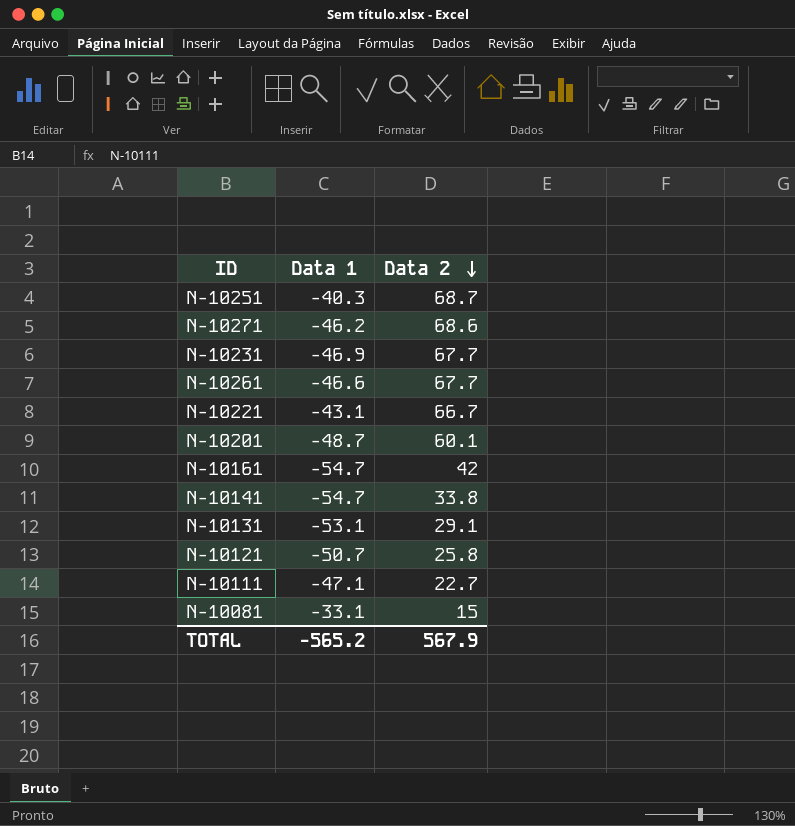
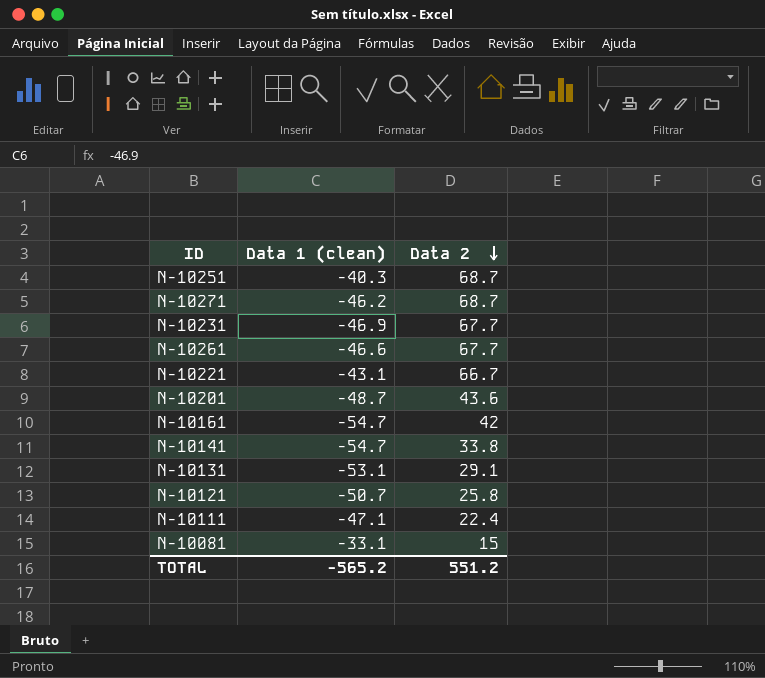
column name: Data 1 -> Data 1 (clean)
N-10271 | Data 2: 68.6 -> 68.7
N-10201 | Data 2: 60.1 -> 43.6
N-10111 | Data 2: 22.7 -> 22.4
TOTAL | Data 2: 567.9 -> 551.2

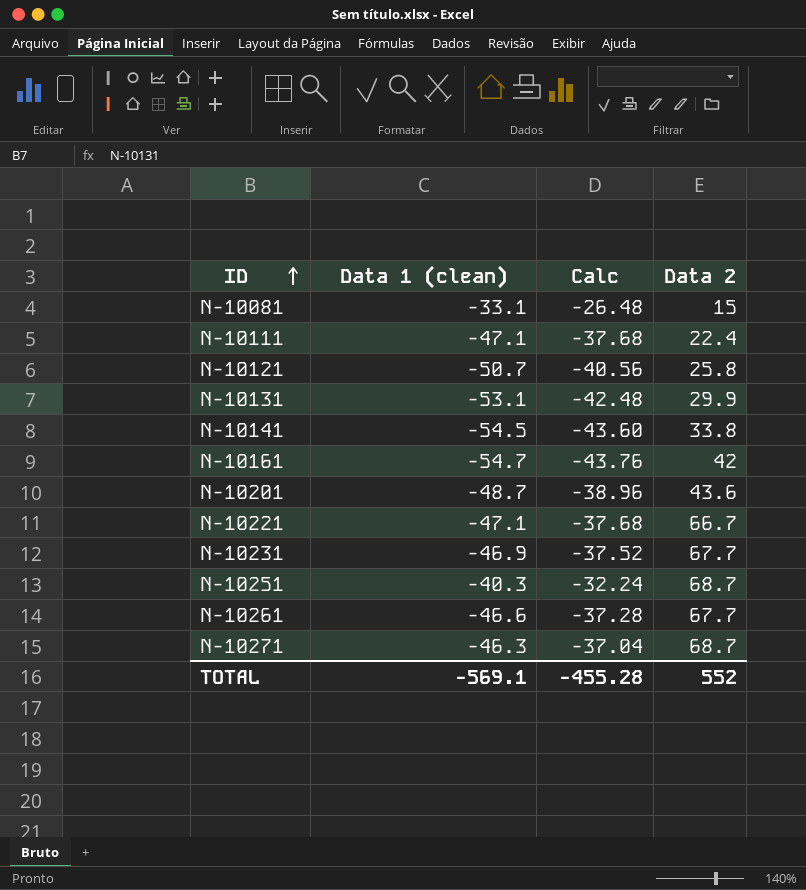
row order: Data 2 descending -> ID ascending
column Calc | formula: none -> [Data 1 (clean)] * 0.8
N-10131 | Data 2: 29.1 -> 29.9
N-10141 | Data 1 (clean): -54.7 -> -54.5
N-10221 | Data 1 (clean): -43.1 -> -47.1
N-10271 | Data 1 (clean): -46.2 -> -46.3
TOTAL | Data 1 (clean): -565.2 -> -569.1
TOTAL | Data 2: 551.2 -> 552

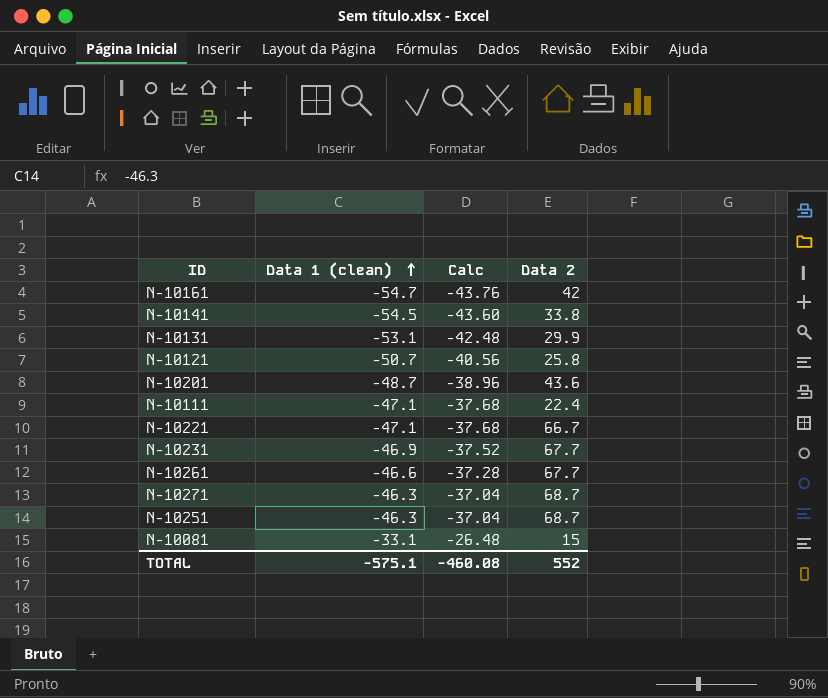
row order: ID ascending -> Data 1 (clean) ascending
N-10251 | Data 1 (clean): -40.3 -> -46.3
N-10251 | Calc: -32.24 -> -37.04
TOTAL | Data 1 (clean): -569.1 -> -575.1
TOTAL | Calc: -455.28 -> -460.08

